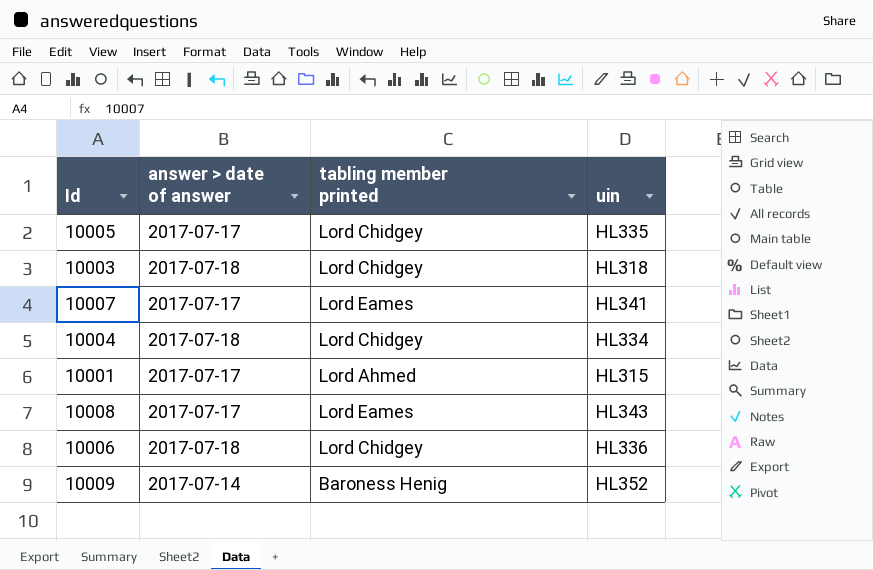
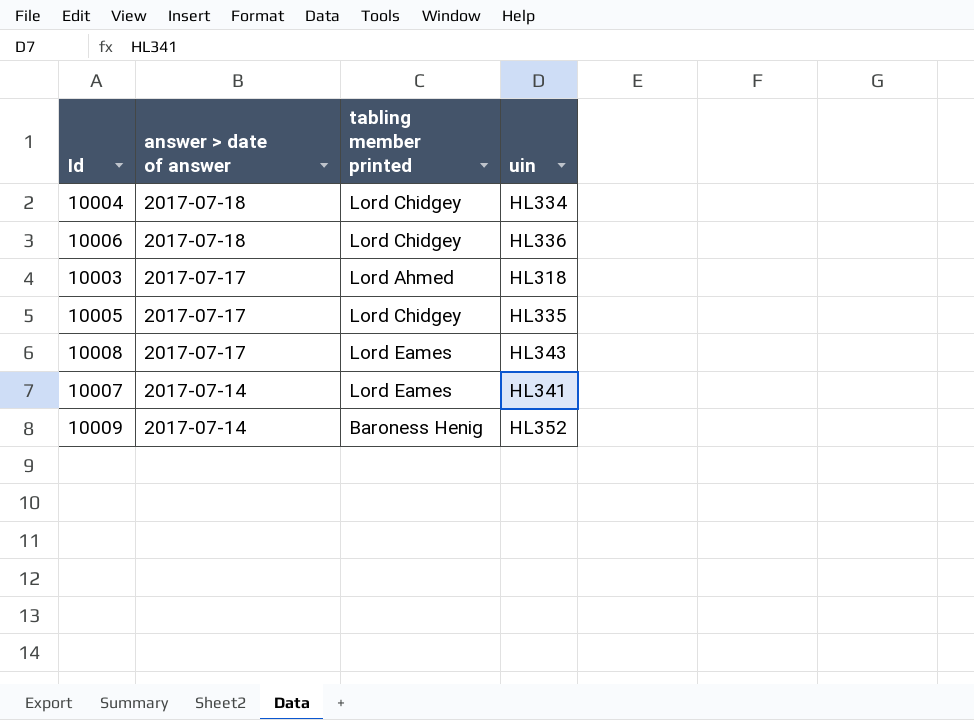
row order: none -> answer > date of answer descending
row 10001: 2017-07-17 | Lord Ahmed | HL315 -> none
10003 | answer > date of answer: 2017-07-18 -> 2017-07-17
10003 | tabling member printed: Lord Chidgey -> Lord Ahmed
10007 | answer > date of answer: 2017-07-17 -> 2017-07-14

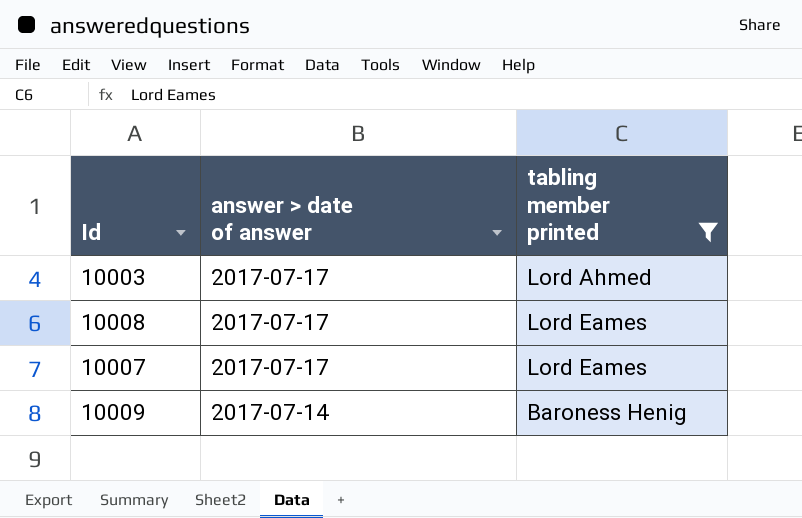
filter: none -> tabling member printed != Lord Chidgey
column uin | position: 4 -> none
10007 | answer > date of answer: 2017-07-14 -> 2017-07-17

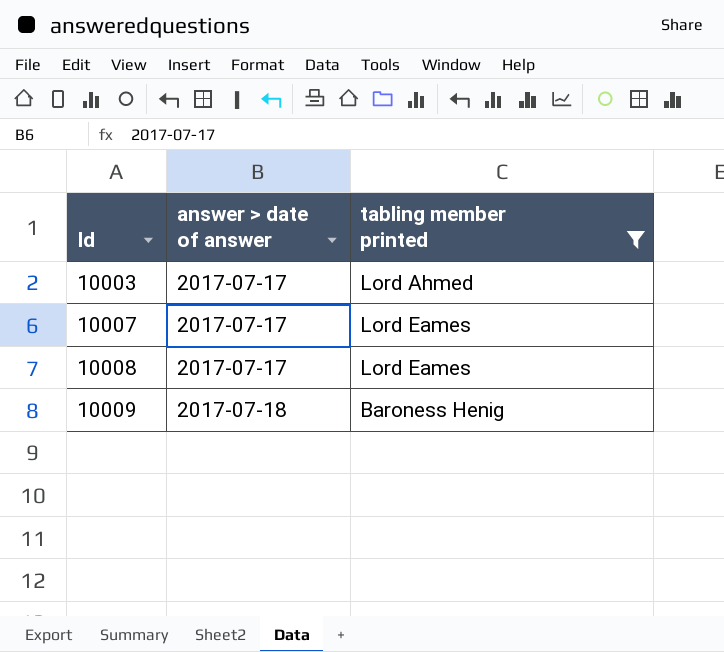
row order: answer > date of answer descending -> Id ascending
10009 | answer > date of answer: 2017-07-14 -> 2017-07-18

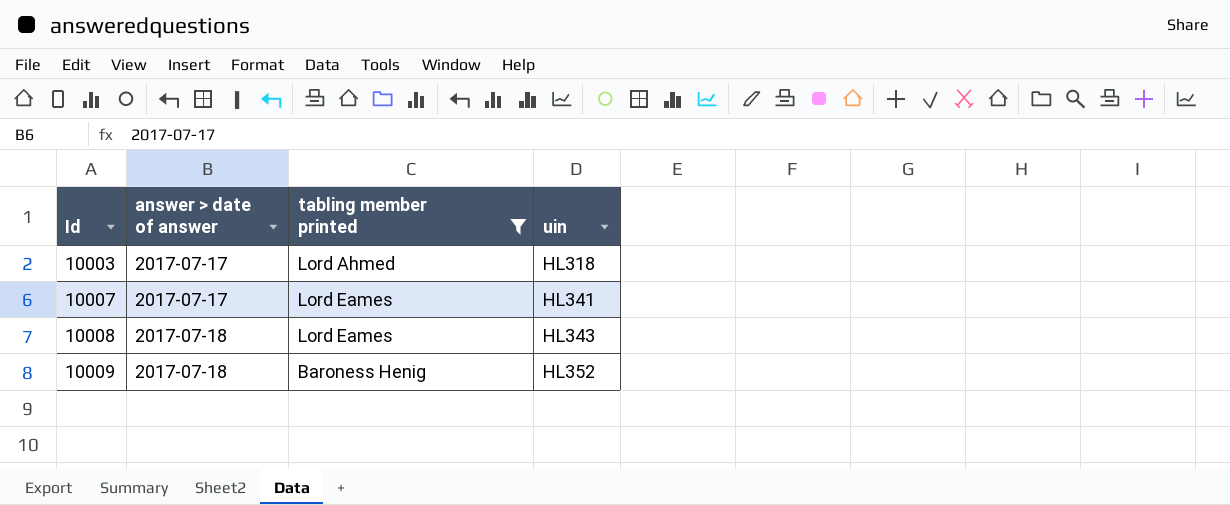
column uin | position: none -> 4
10008 | answer > date of answer: 2017-07-17 -> 2017-07-18

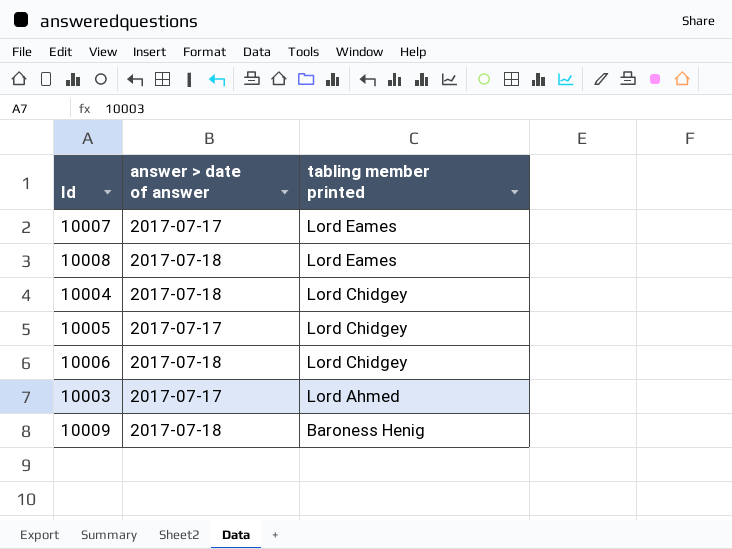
filter: tabling member printed != Lord Chidgey -> none
row order: Id ascending -> tabling member printed descending
column uin | position: 4 -> none

